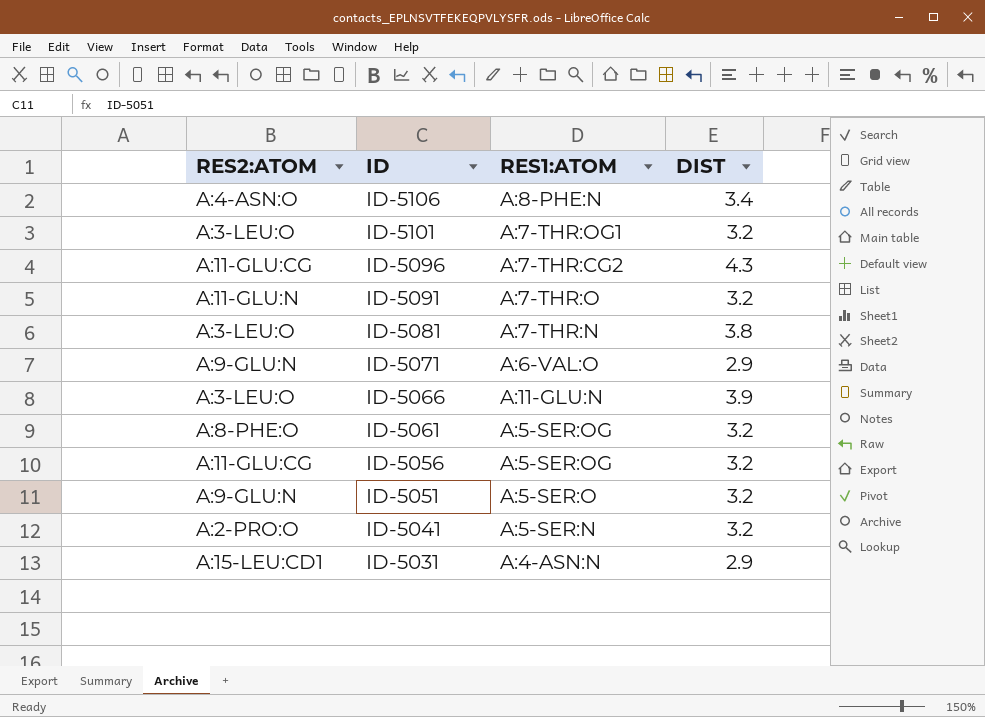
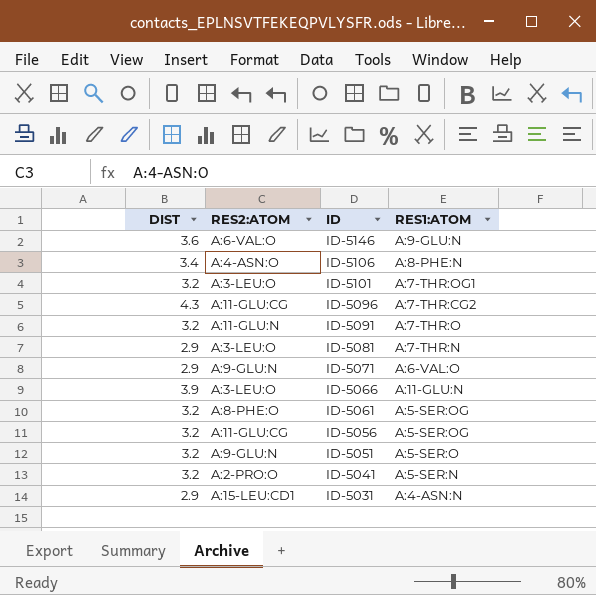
column DIST | position: 4 -> 1
row ID-5146: none -> 3.6 | A:6-VAL:O | A:9-GLU:N
ID-5081 | DIST: 3.8 -> 2.9

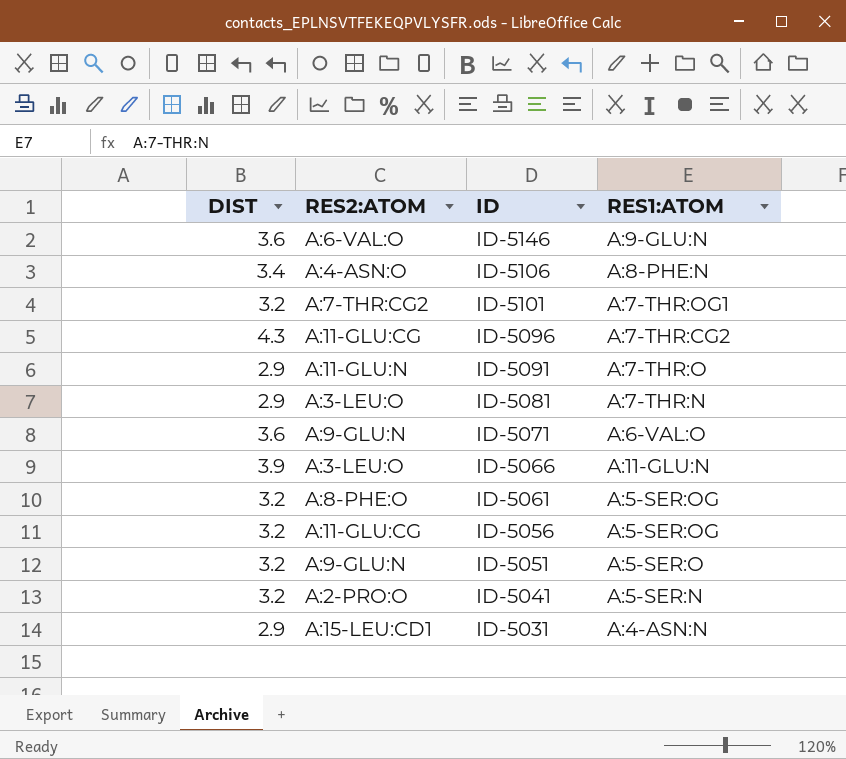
ID-5101 | RES2:ATOM: A:3-LEU:O -> A:7-THR:CG2
ID-5091 | DIST: 3.2 -> 2.9
ID-5071 | DIST: 2.9 -> 3.6

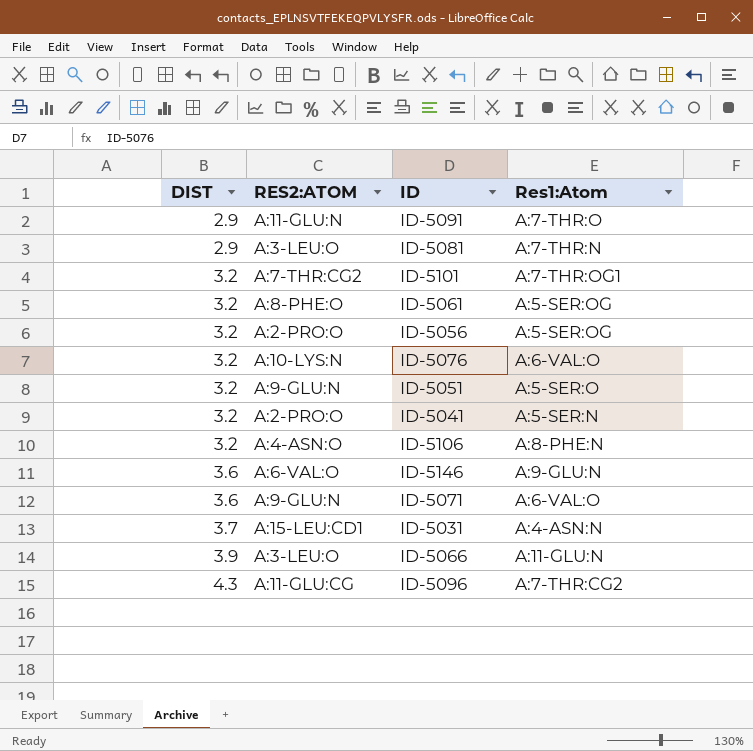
row order: ID descending -> DIST ascending
column name: RES1:ATOM -> Res1:Atom
ID-5056 | RES2:ATOM: A:11-GLU:CG -> A:2-PRO:O
row ID-5076: none -> 3.2 | A:10-LYS:N | A:6-VAL:O
ID-5106 | DIST: 3.4 -> 3.2
ID-5031 | DIST: 2.9 -> 3.7

